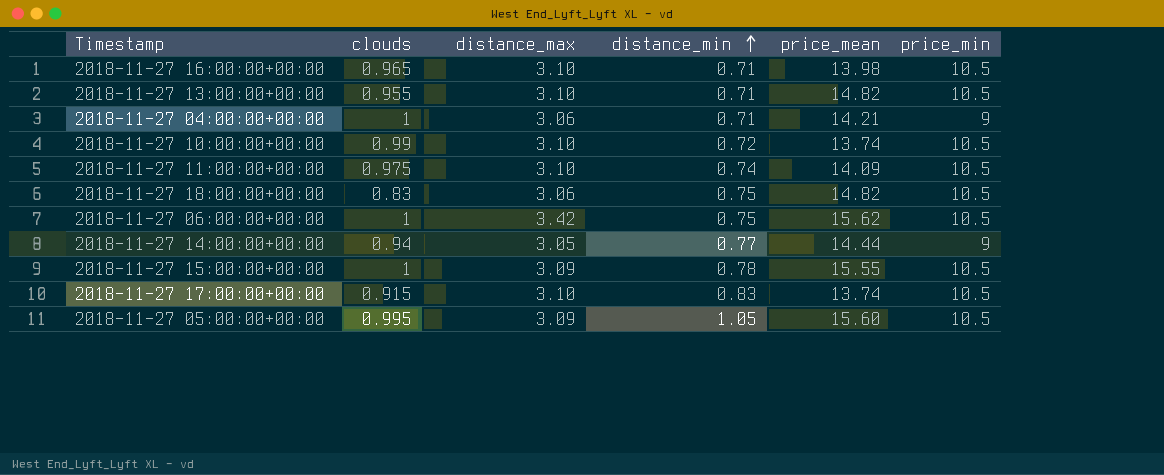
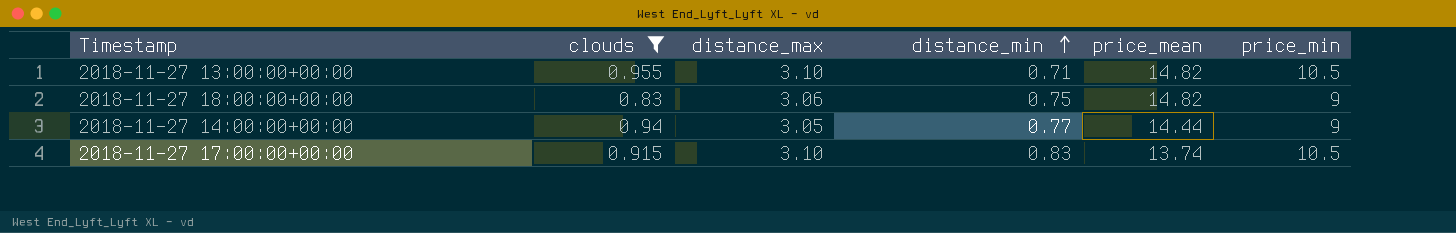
filter: none -> clouds <= 0.955
2018-11-27 18:00:00+00:00 | price_min: 10.5 -> 9

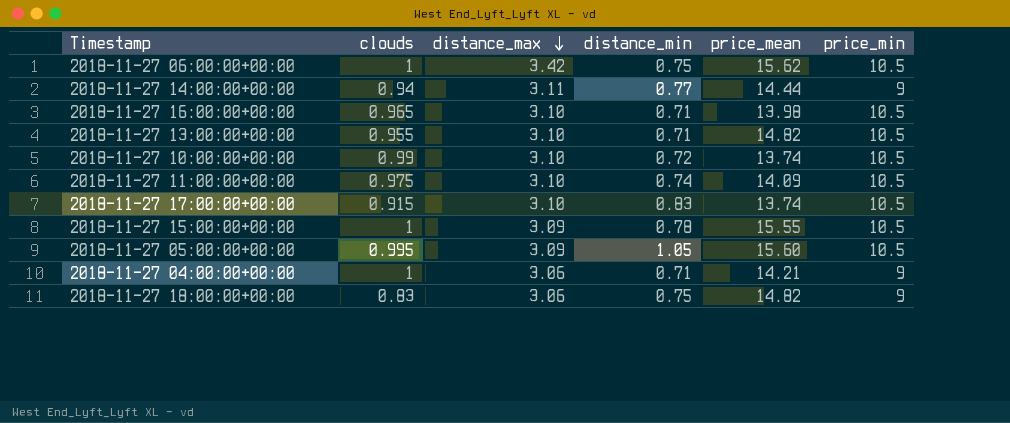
filter: clouds <= 0.955 -> none
row order: distance_min ascending -> distance_max descending
2018-11-27 14:00:00+00:00 | distance_max: 3.05 -> 3.11

